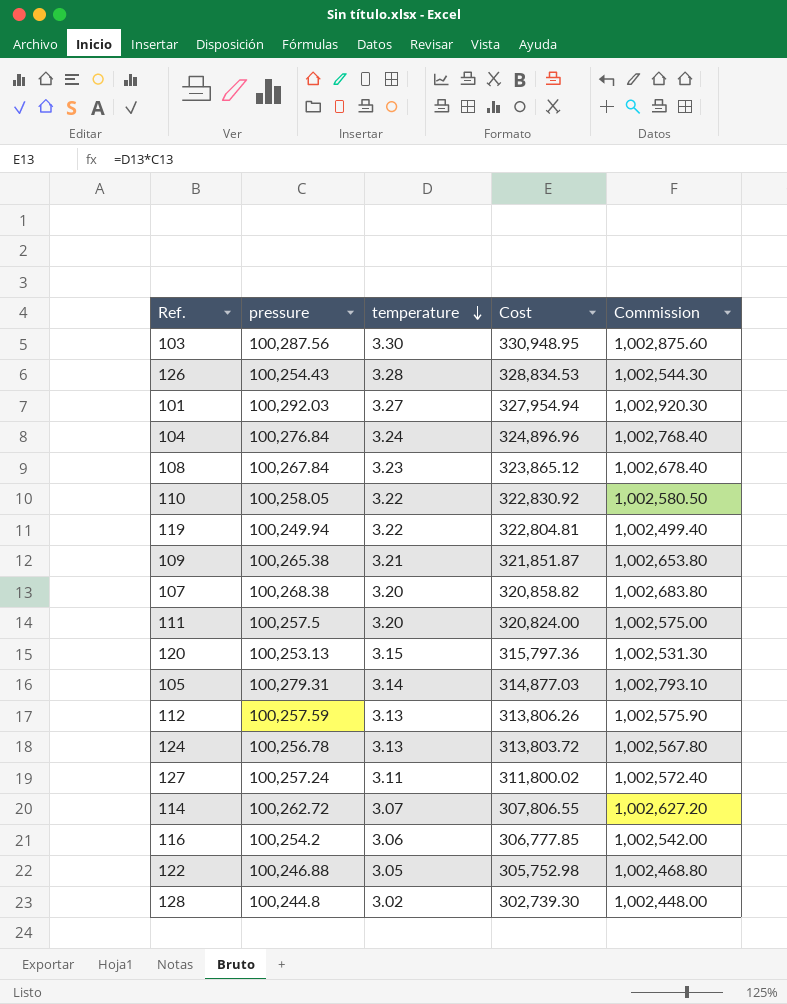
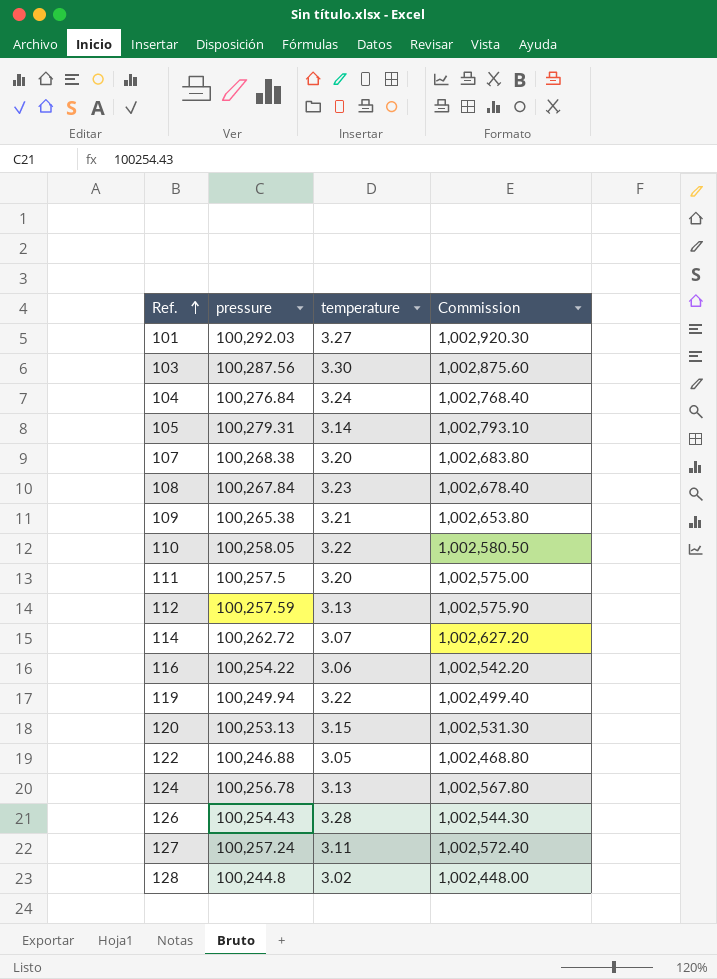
row order: temperature descending -> Ref. ascending
column Cost | formula: [pressure] * [temperature] -> none
116 | pressure: 100,254.2 -> 100,254.22
116 | Commission: 1,002,542.00 -> 1,002,542.20

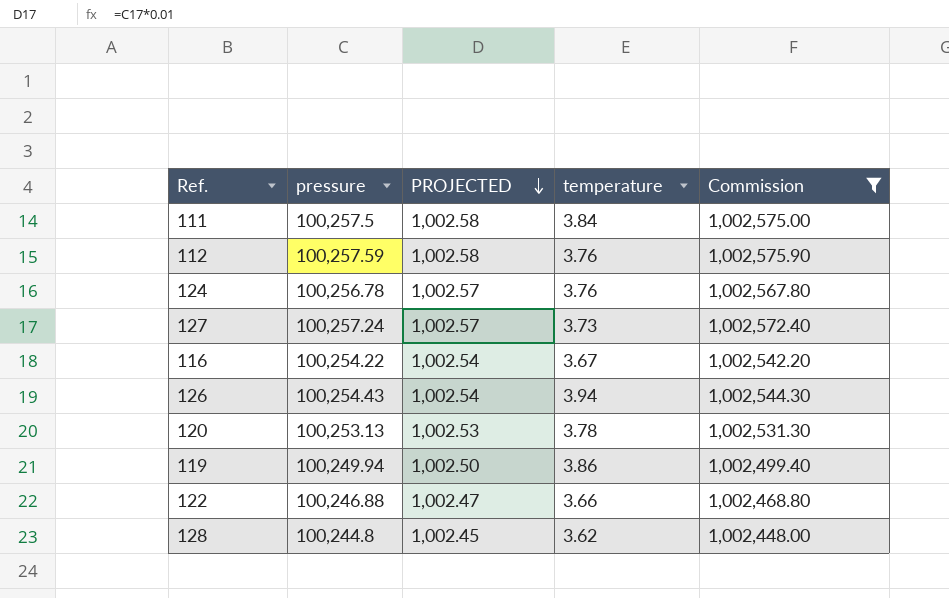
filter: none -> Commission <= 1,002,575.90
row order: Ref. ascending -> PROJECTED descending
column PROJECTED | formula: none -> [pressure] * 0.01
111 | temperature: 3.20 -> 3.84
112 | temperature: 3.13 -> 3.76
124 | temperature: 3.13 -> 3.76
127 | temperature: 3.11 -> 3.73
116 | temperature: 3.06 -> 3.67
126 | temperature: 3.28 -> 3.94
120 | temperature: 3.15 -> 3.78
119 | temperature: 3.22 -> 3.86
122 | temperature: 3.05 -> 3.66
128 | temperature: 3.02 -> 3.62

